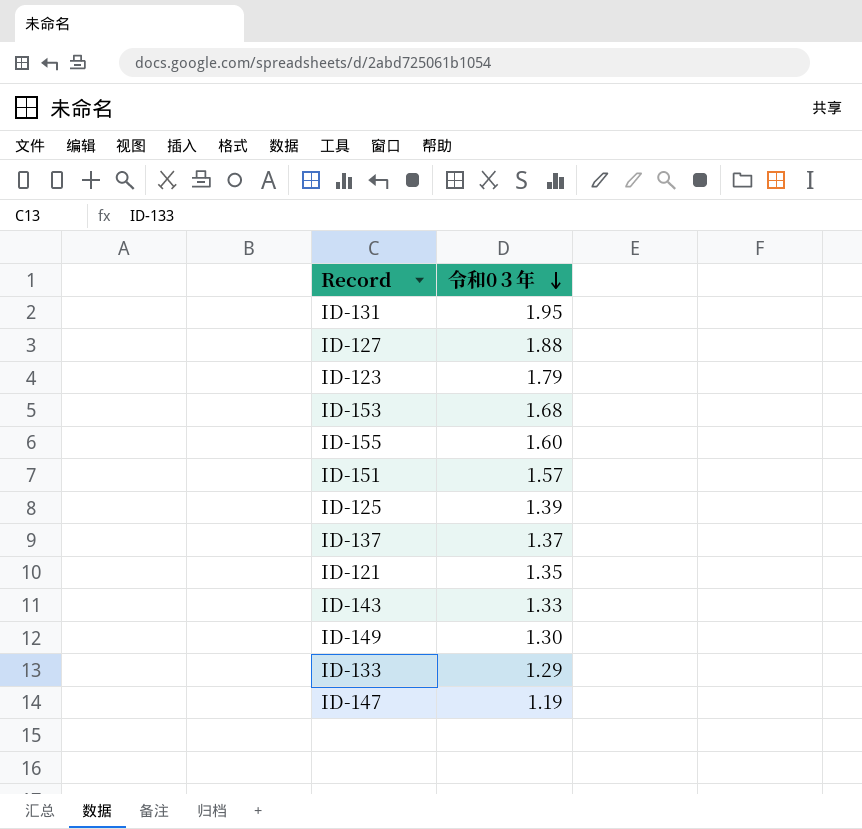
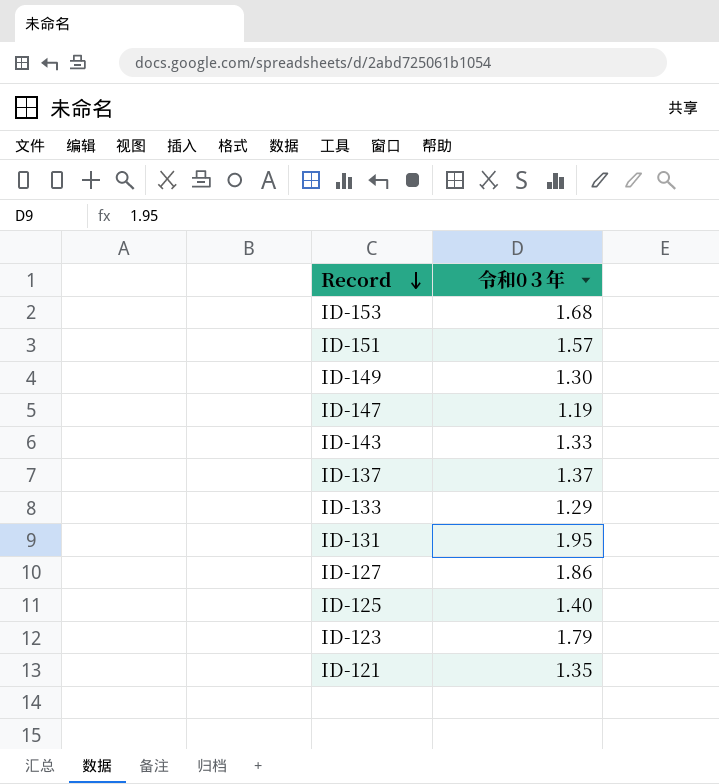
row order: 令和0３年 descending -> Record descending
row ID-155: 1.60 -> none
ID-127 | 令和0３年: 1.88 -> 1.86
ID-125 | 令和0３年: 1.39 -> 1.40

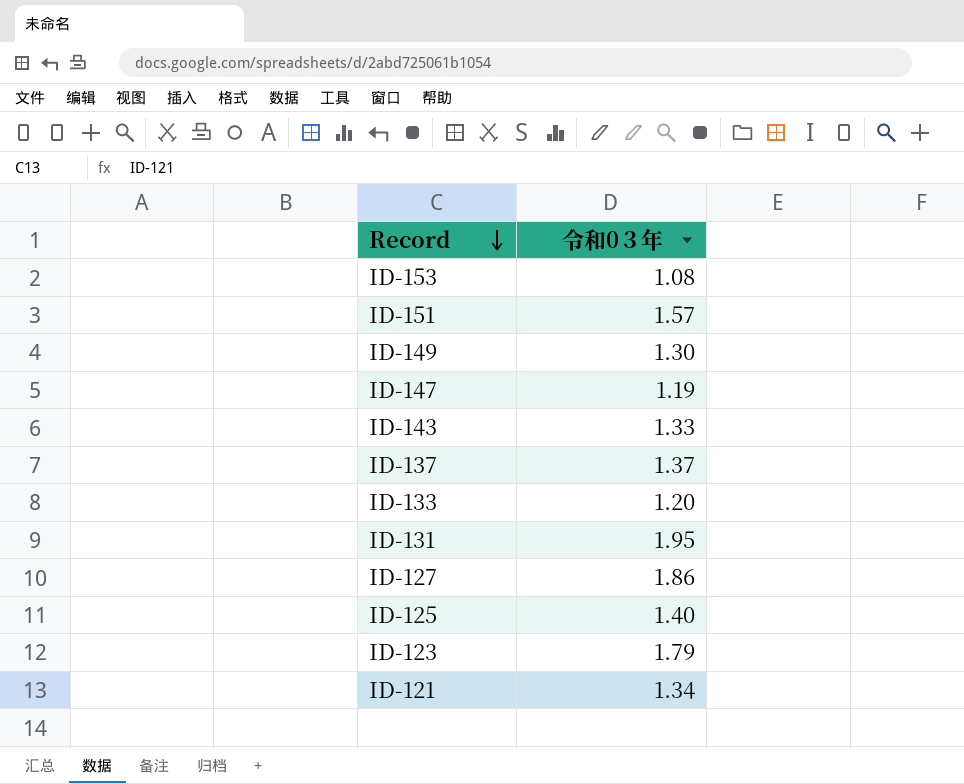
ID-153 | 令和0３年: 1.68 -> 1.08
ID-133 | 令和0３年: 1.29 -> 1.20
ID-121 | 令和0３年: 1.35 -> 1.34

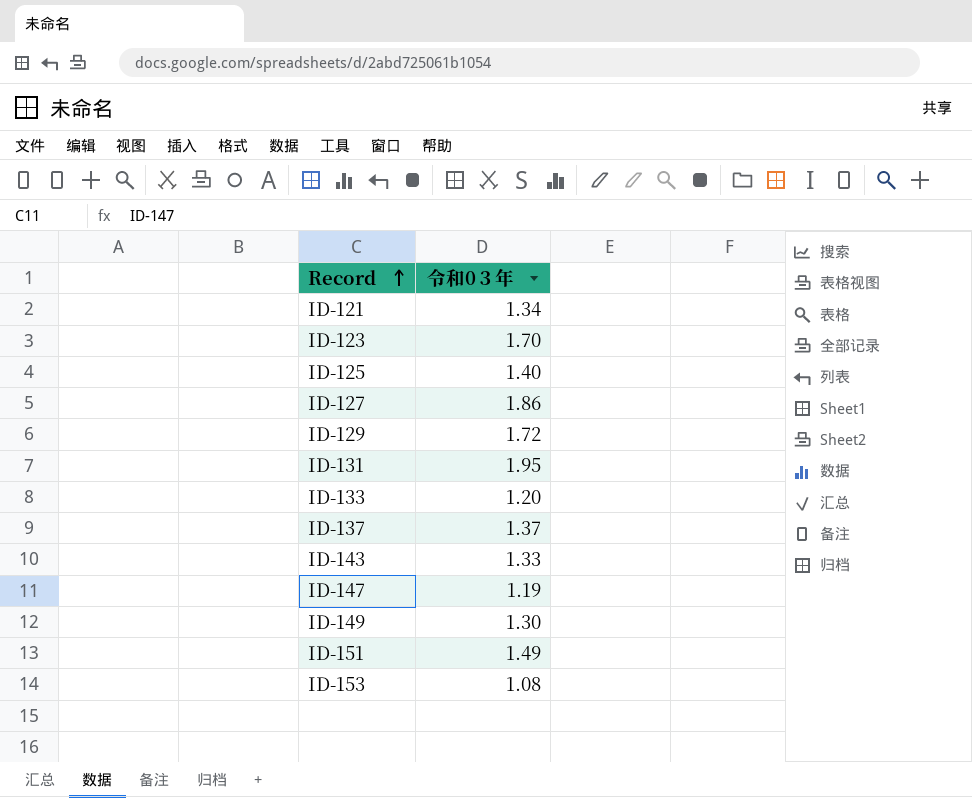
row order: Record descending -> Record ascending
ID-123 | 令和0３年: 1.79 -> 1.70
row ID-129: none -> 1.72
ID-151 | 令和0３年: 1.57 -> 1.49

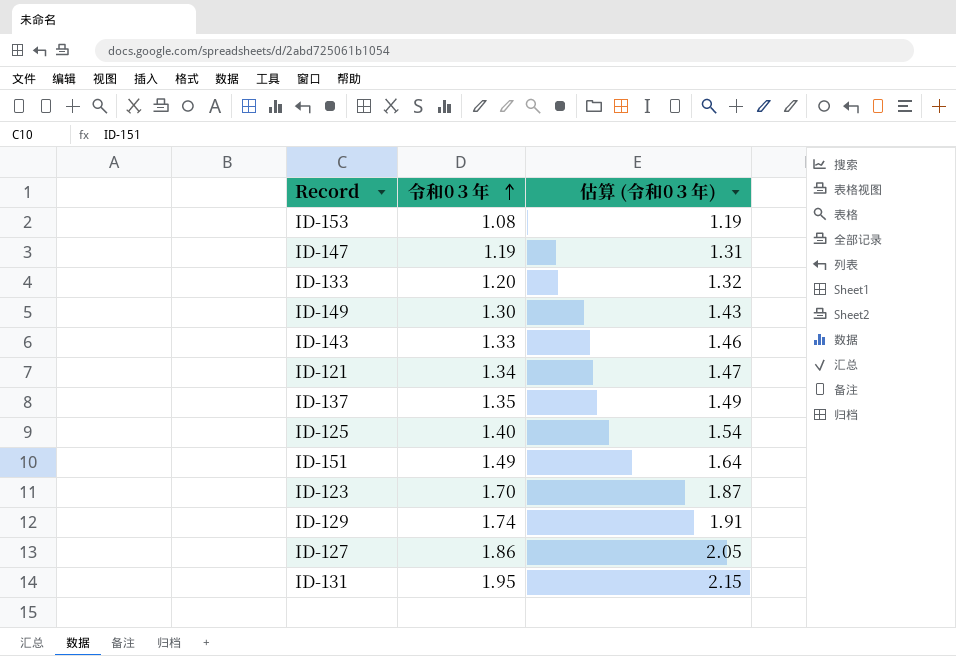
row order: Record ascending -> 令和0３年 ascending
column 估算 (令和0３年) | formula: none -> [令和0３年] * 1.1
ID-137 | 令和0３年: 1.37 -> 1.35
ID-129 | 令和0３年: 1.72 -> 1.74

